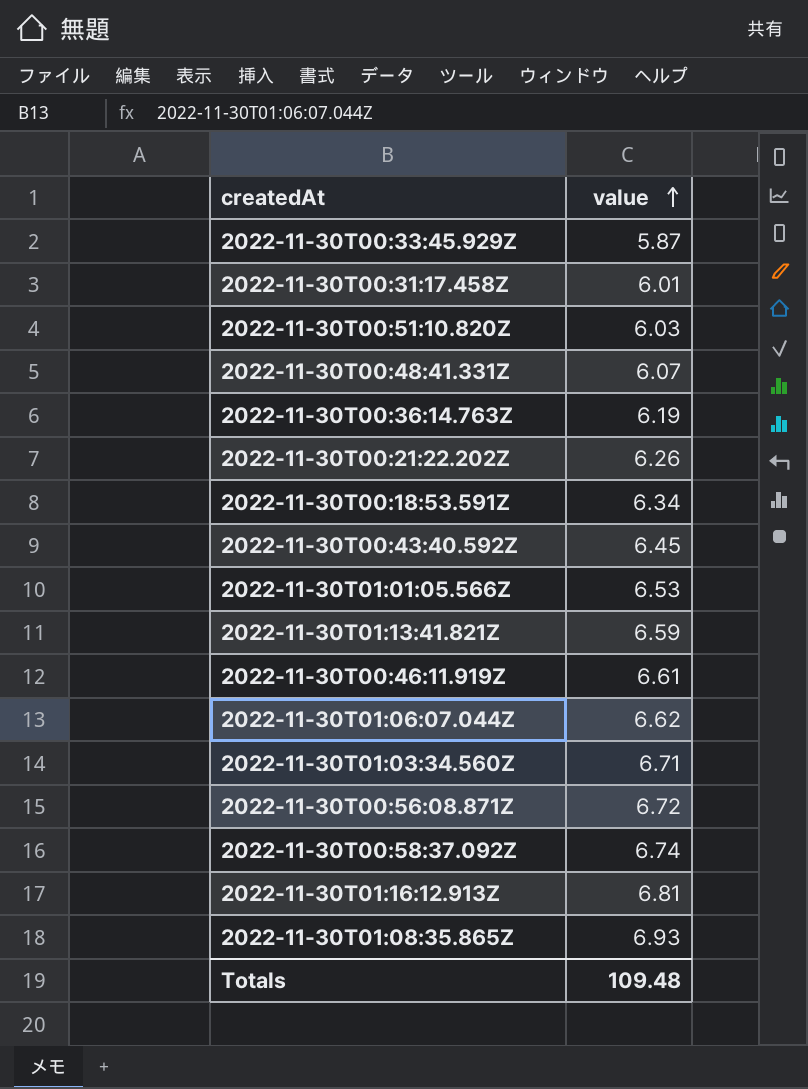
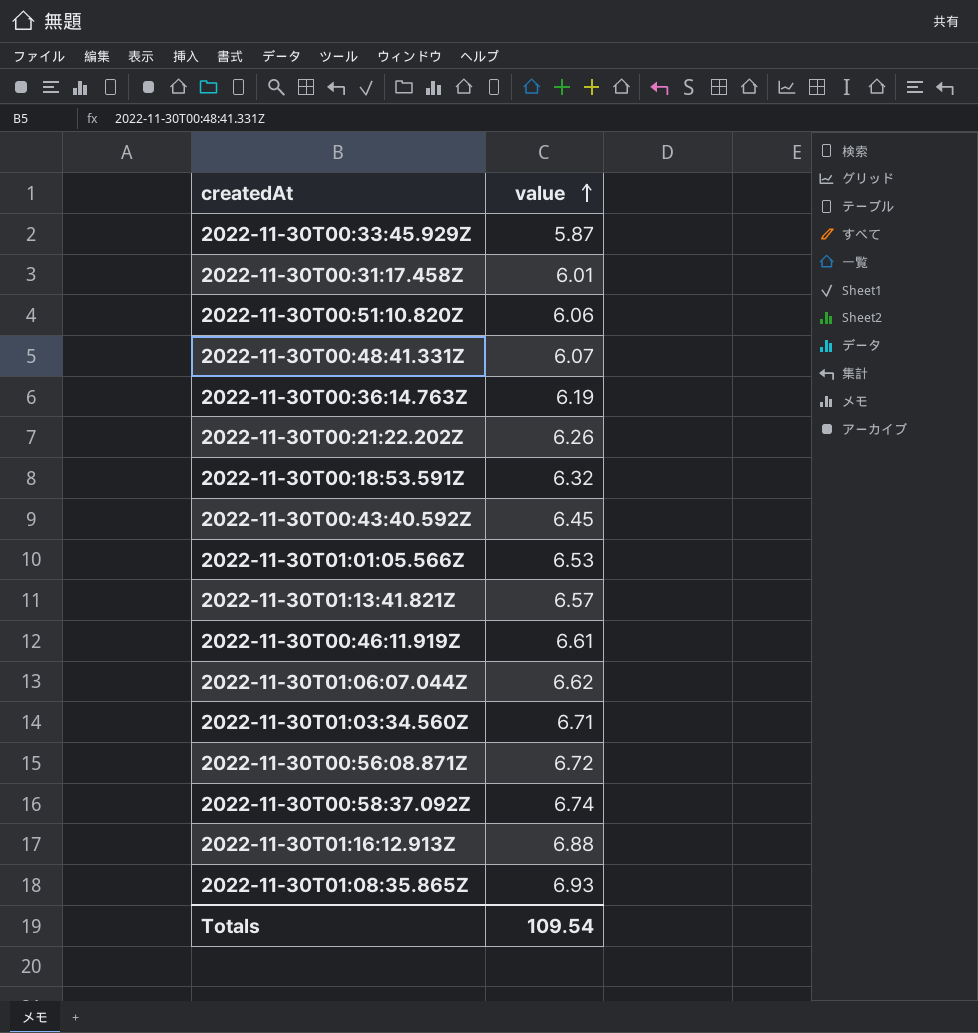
2022-11-30T00:51:10.820Z | value: 6.03 -> 6.06
2022-11-30T00:18:53.591Z | value: 6.34 -> 6.32
2022-11-30T01:13:41.821Z | value: 6.59 -> 6.57
2022-11-30T01:16:12.913Z | value: 6.81 -> 6.88
Totals | value: 109.48 -> 109.54

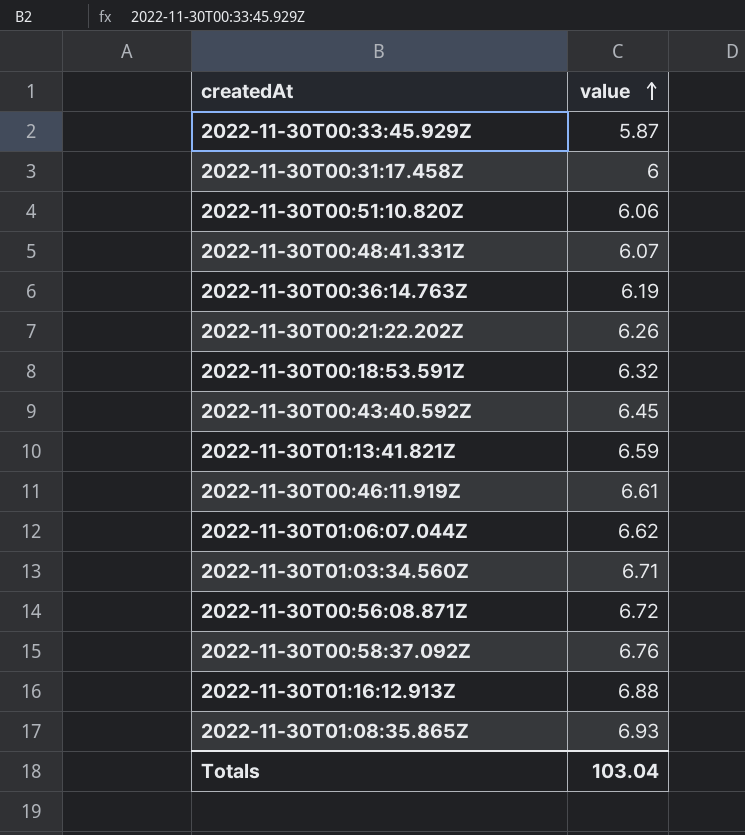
row 2022-11-30T01:01:05.566Z: 6.53 -> none
2022-11-30T00:31:17.458Z | value: 6.01 -> 6
2022-11-30T01:13:41.821Z | value: 6.57 -> 6.59
2022-11-30T00:58:37.092Z | value: 6.74 -> 6.76
Totals | value: 109.54 -> 103.04

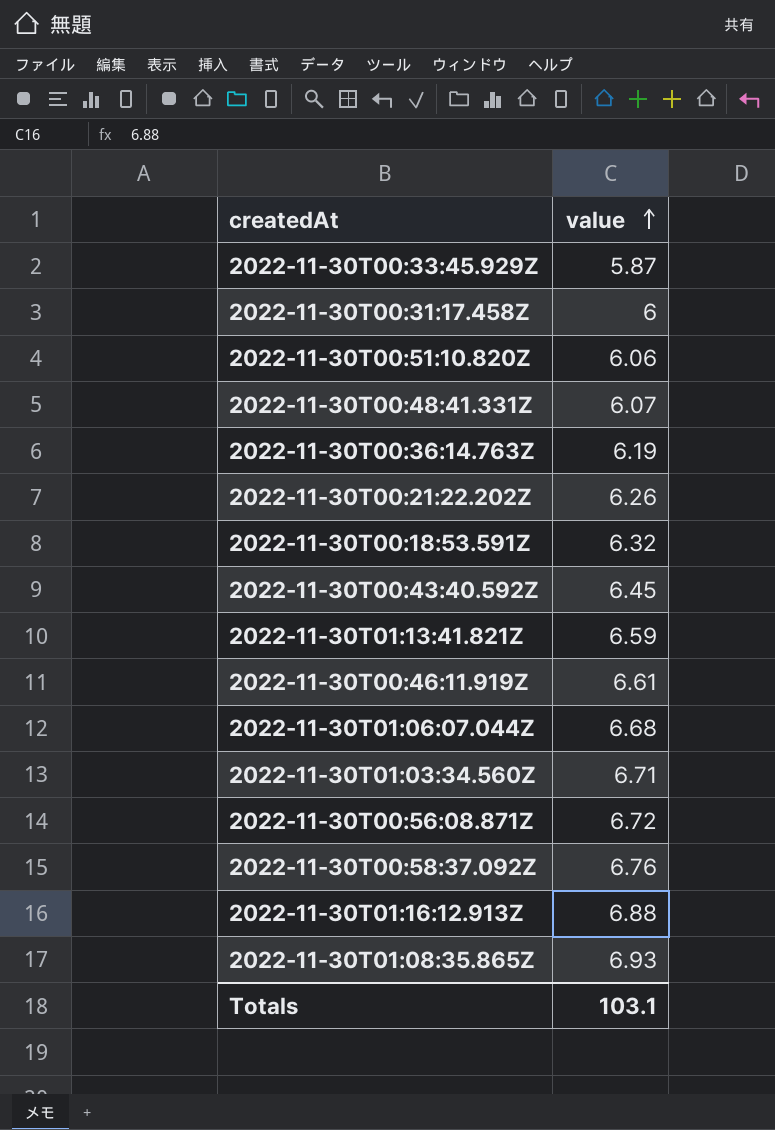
2022-11-30T01:06:07.044Z | value: 6.62 -> 6.68
Totals | value: 103.04 -> 103.1

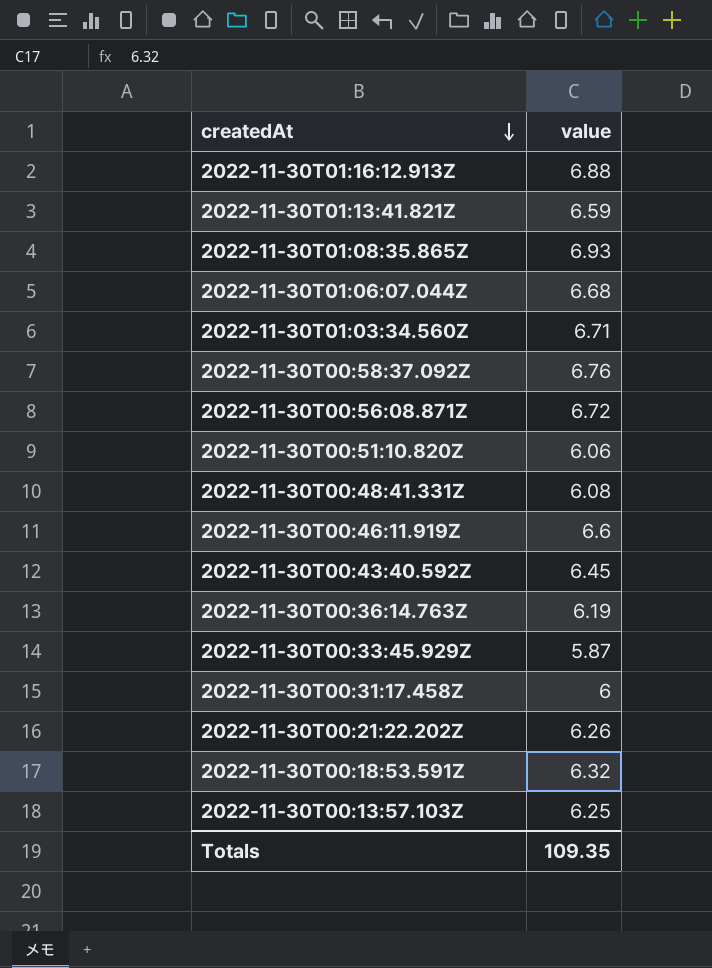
row order: value ascending -> createdAt descending
2022-11-30T00:48:41.331Z | value: 6.07 -> 6.08
2022-11-30T00:46:11.919Z | value: 6.61 -> 6.6
row 2022-11-30T00:13:57.103Z: none -> 6.25
Totals | value: 103.1 -> 109.35

